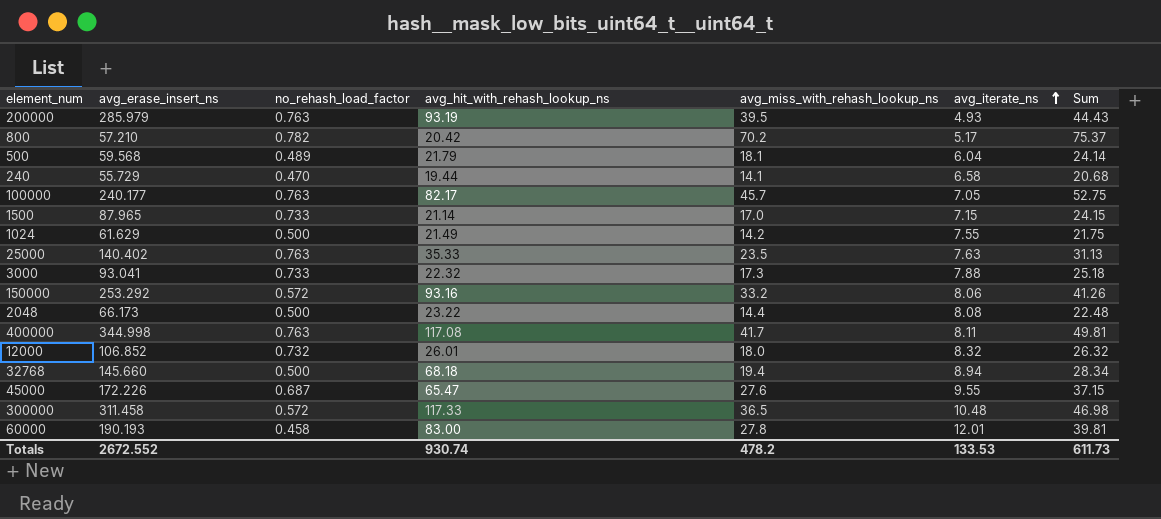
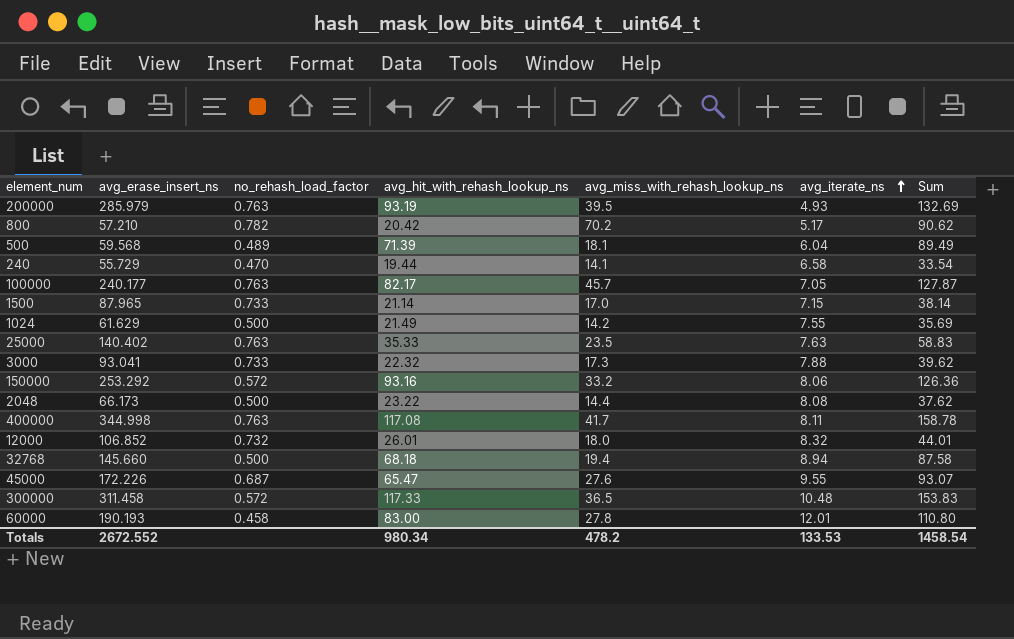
column Sum | formula: [avg_miss_with_rehash_lookup_ns] + [avg_iterate_ns] -> [avg_hit_with_rehash_lookup_ns] + [avg_miss_with_rehash_lookup_ns]
500 | avg_hit_with_rehash_lookup_ns: 21.79 -> 71.39
Totals | avg_hit_with_rehash_lookup_ns: 930.74 -> 980.34
Totals | Sum: 611.73 -> 1458.54

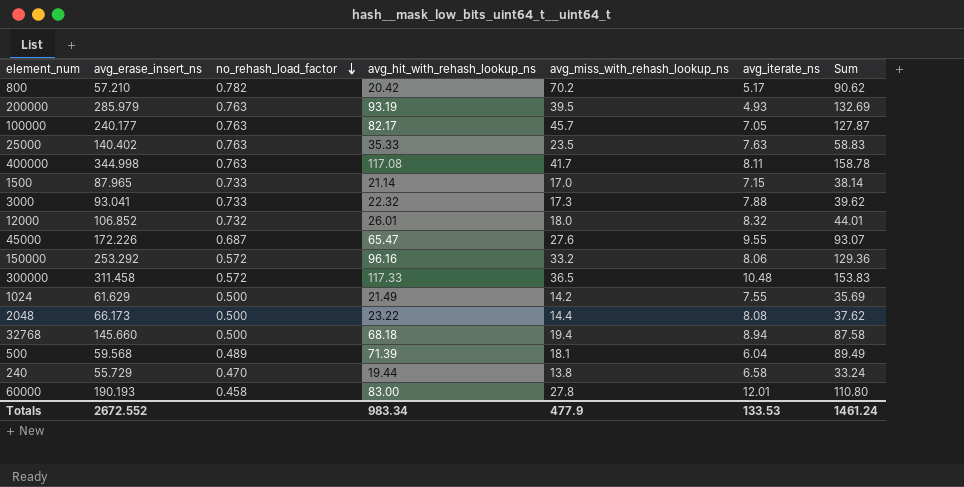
row order: avg_iterate_ns ascending -> no_rehash_load_factor descending
150000 | avg_hit_with_rehash_lookup_ns: 93.16 -> 96.16
150000 | Sum: 126.36 -> 129.36
240 | avg_miss_with_rehash_lookup_ns: 14.1 -> 13.8
240 | Sum: 33.54 -> 33.24
Totals | avg_hit_with_rehash_lookup_ns: 980.34 -> 983.34
Totals | avg_miss_with_rehash_lookup_ns: 478.2 -> 477.9
Totals | Sum: 1458.54 -> 1461.24

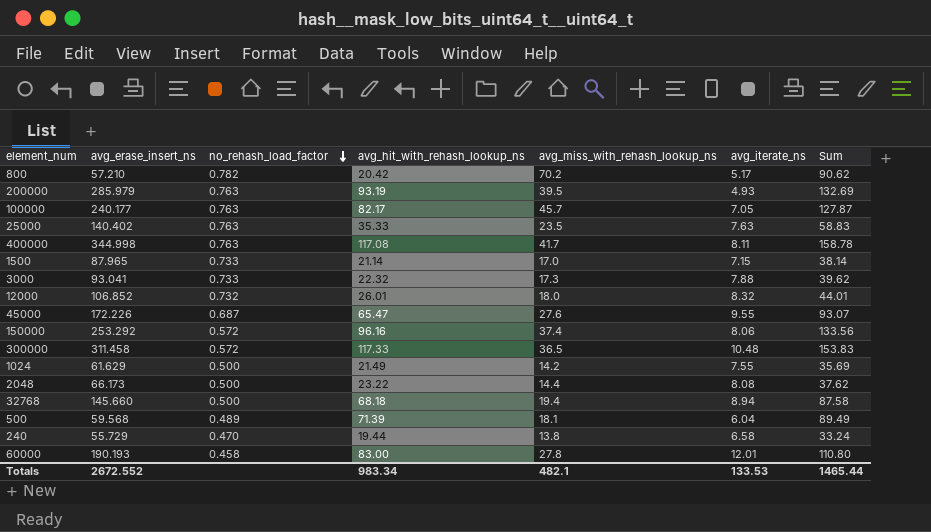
150000 | avg_miss_with_rehash_lookup_ns: 33.2 -> 37.4
150000 | Sum: 129.36 -> 133.56
Totals | avg_miss_with_rehash_lookup_ns: 477.9 -> 482.1
Totals | Sum: 1461.24 -> 1465.44

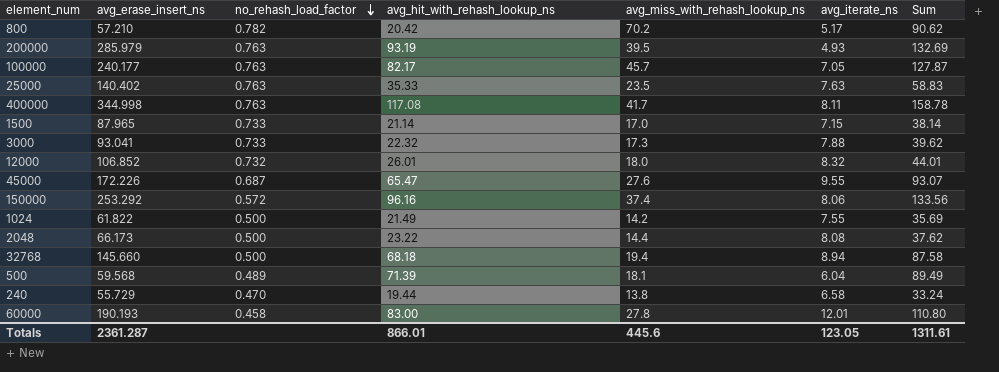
row 300000: 311.458 | 0.572 | 117.33 | 36.5 | 10.48 | 153.83 -> none
1024 | avg_erase_insert_ns: 61.629 -> 61.822
Totals | avg_erase_insert_ns: 2672.552 -> 2361.287
Totals | avg_hit_with_rehash_lookup_ns: 983.34 -> 866.01
Totals | avg_miss_with_rehash_lookup_ns: 482.1 -> 445.6
Totals | avg_iterate_ns: 133.53 -> 123.05
Totals | Sum: 1465.44 -> 1311.61

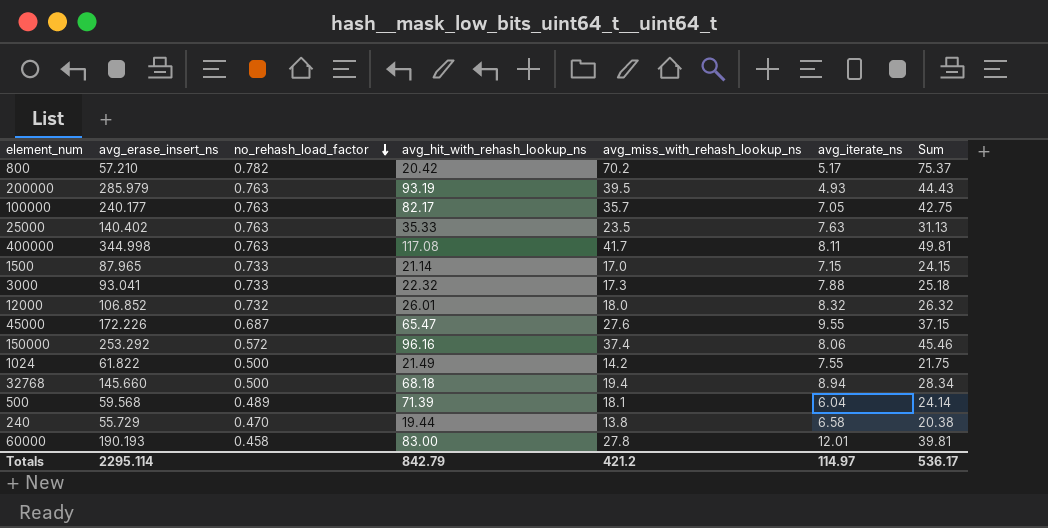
column Sum | formula: [avg_hit_with_rehash_lookup_ns] + [avg_miss_with_rehash_lookup_ns] -> [avg_miss_with_rehash_lookup_ns] + [avg_iterate_ns]
row 2048: 66.173 | 0.500 | 23.22 | 14.4 | 8.08 | 37.62 -> none
100000 | avg_miss_with_rehash_lookup_ns: 45.7 -> 35.7
Totals | avg_erase_insert_ns: 2361.287 -> 2295.114
Totals | avg_hit_with_rehash_lookup_ns: 866.01 -> 842.79
Totals | avg_miss_with_rehash_lookup_ns: 445.6 -> 421.2
Totals | avg_iterate_ns: 123.05 -> 114.97
Totals | Sum: 1311.61 -> 536.17

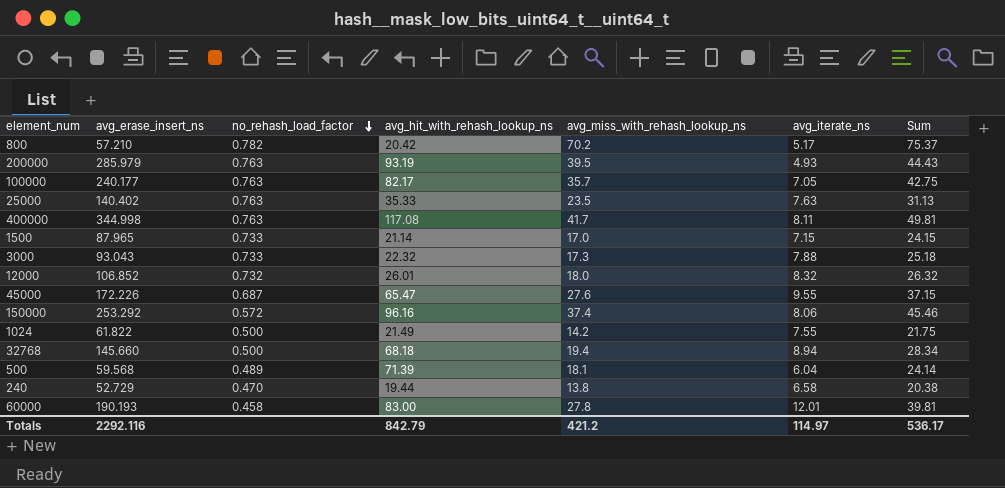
3000 | avg_erase_insert_ns: 93.041 -> 93.043
240 | avg_erase_insert_ns: 55.729 -> 52.729
Totals | avg_erase_insert_ns: 2295.114 -> 2292.116

